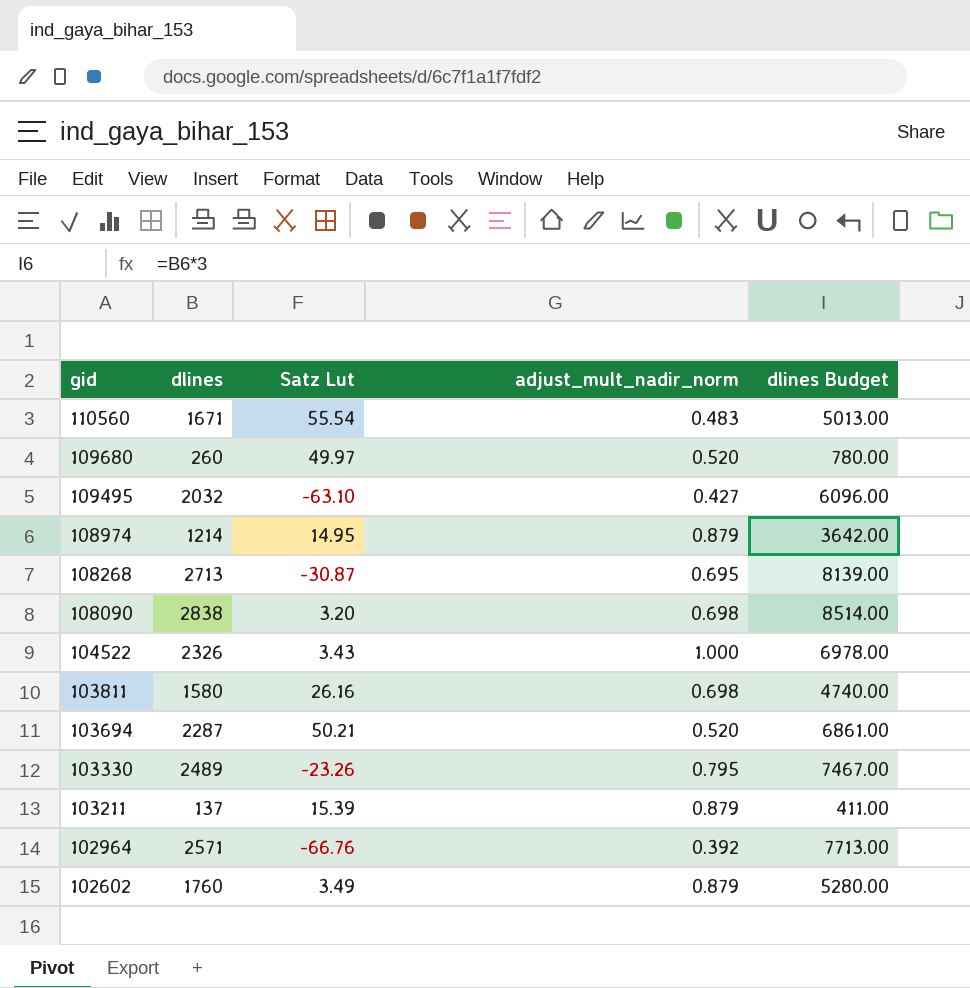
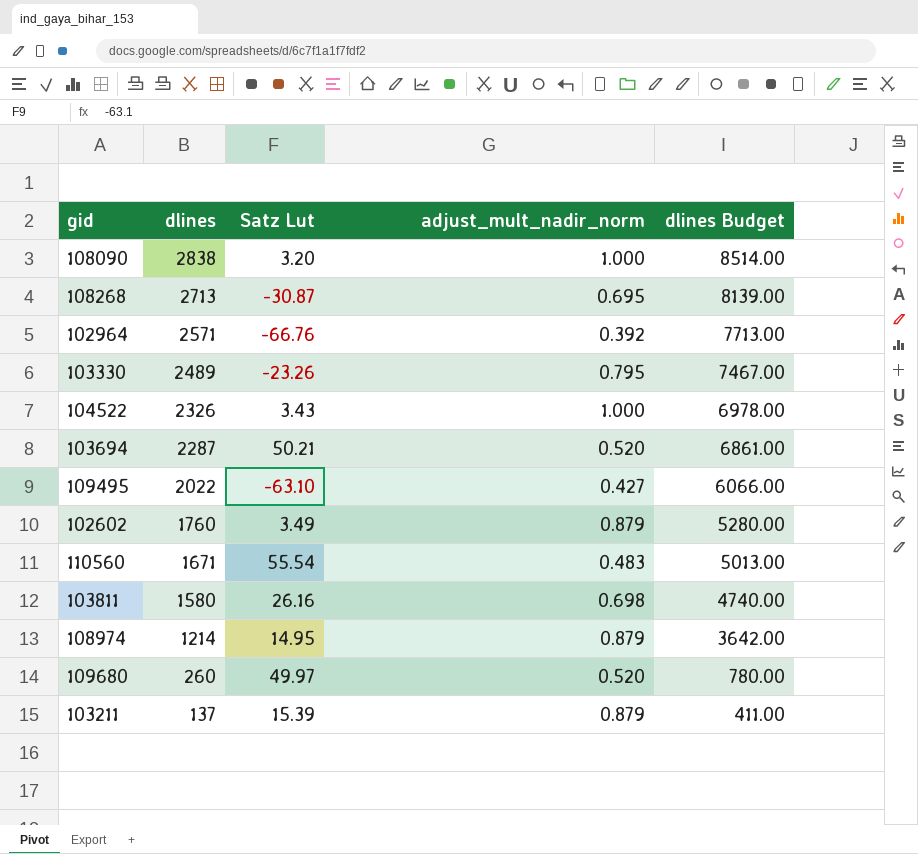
row order: gid descending -> dlines descending
108090 | adjust_mult_nadir_norm: 0.698 -> 1.000
109495 | dlines: 2032 -> 2022
109495 | dlines Budget: 6096.00 -> 6066.00

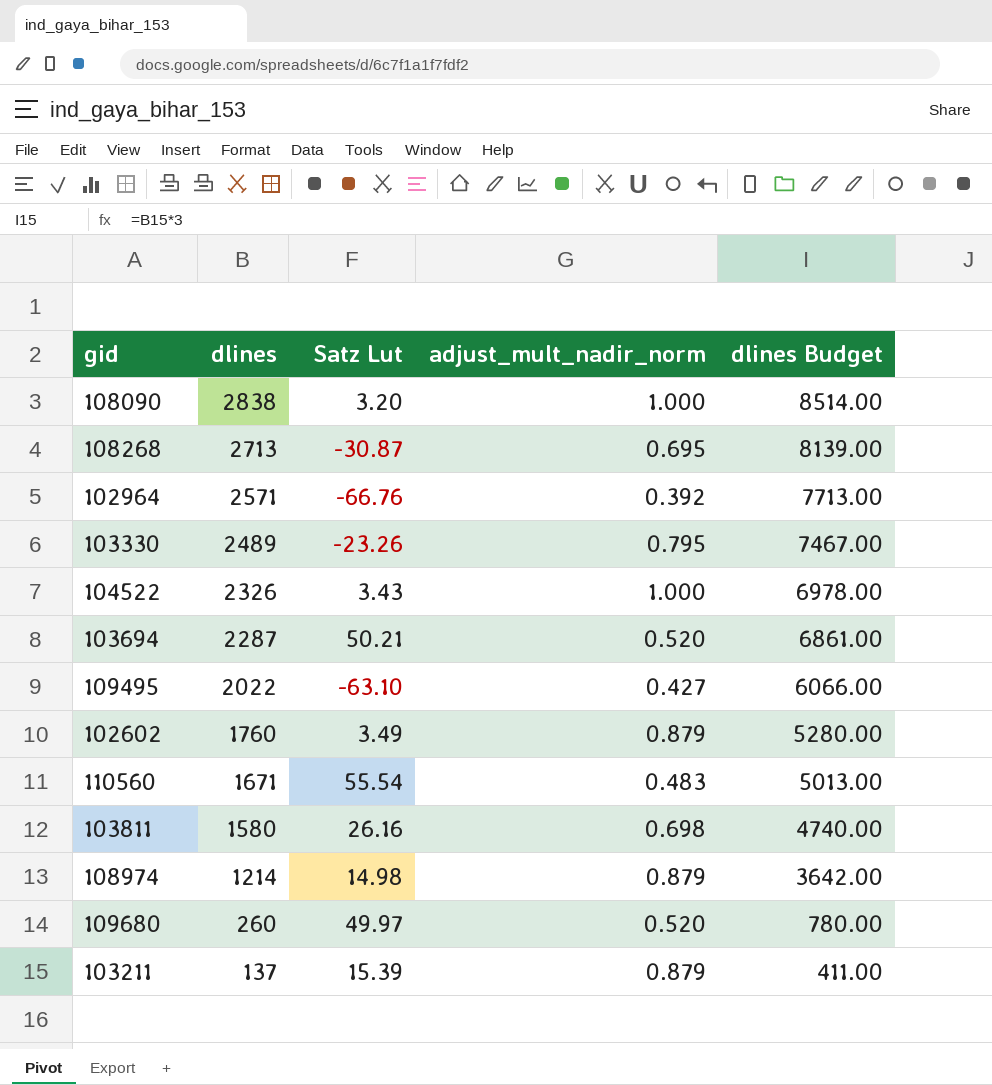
108974 | Satz Lut: 14.95 -> 14.98

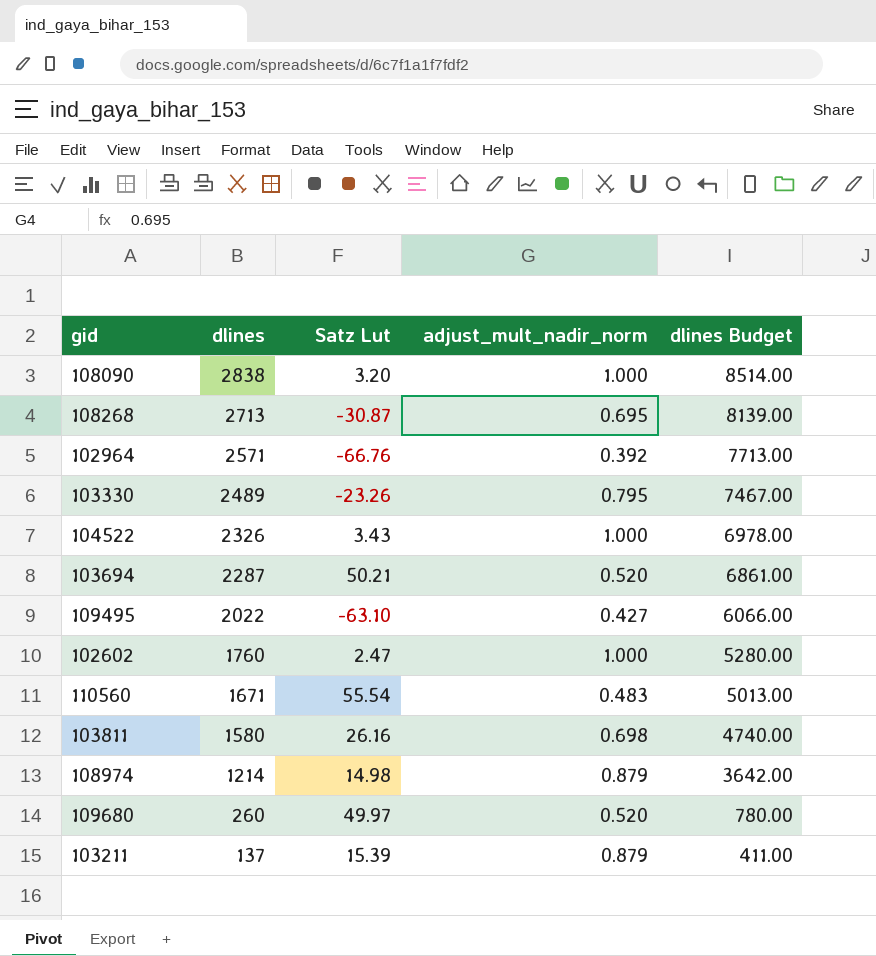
102602 | Satz Lut: 3.49 -> 2.47
102602 | adjust_mult_nadir_norm: 0.879 -> 1.000

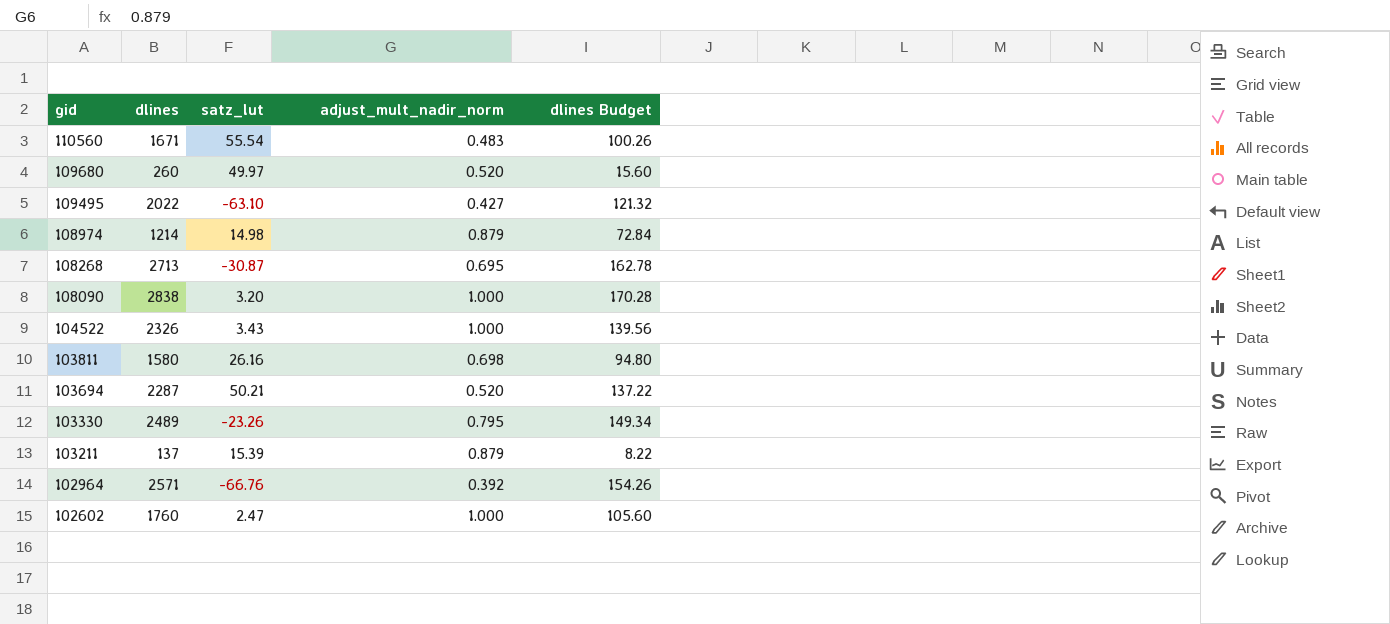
row order: dlines descending -> gid descending
column name: Satz Lut -> satz_lut
column dlines Budget | formula: [dlines] * 3 -> [dlines] * 0.06

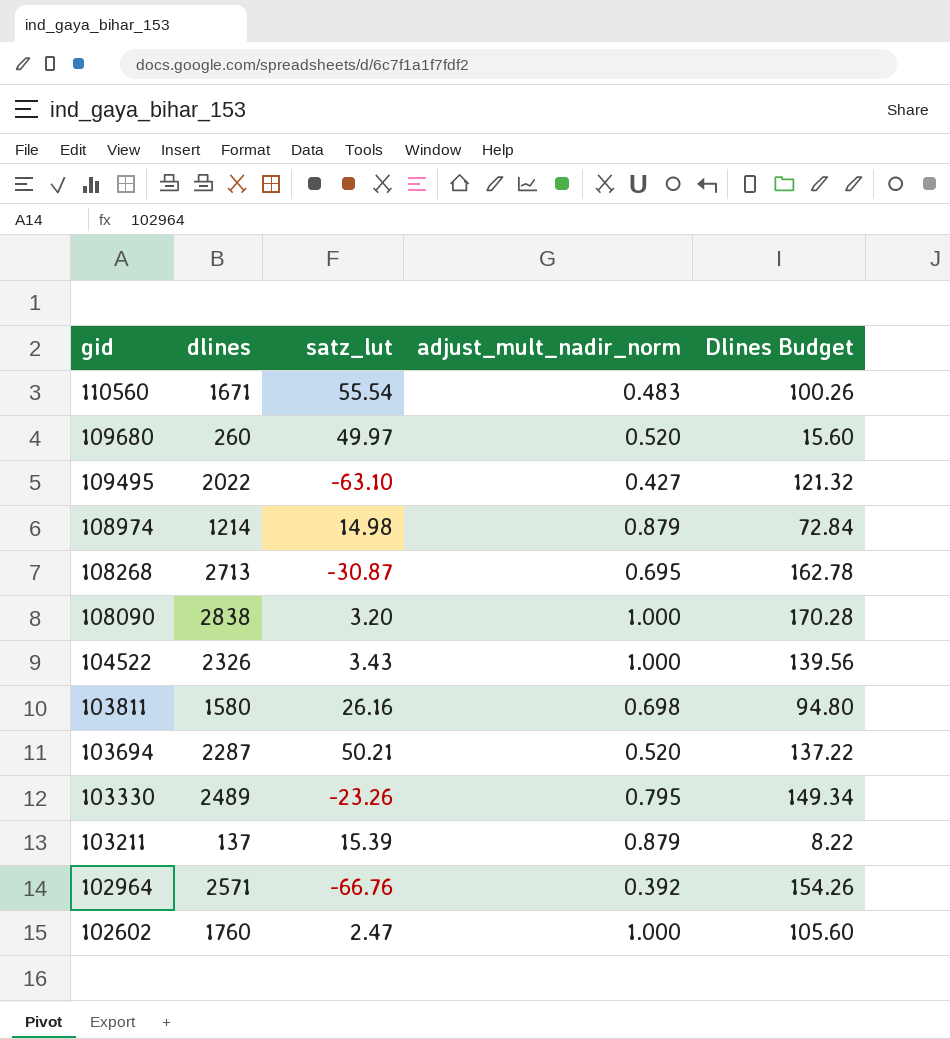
column name: dlines Budget -> Dlines Budget

